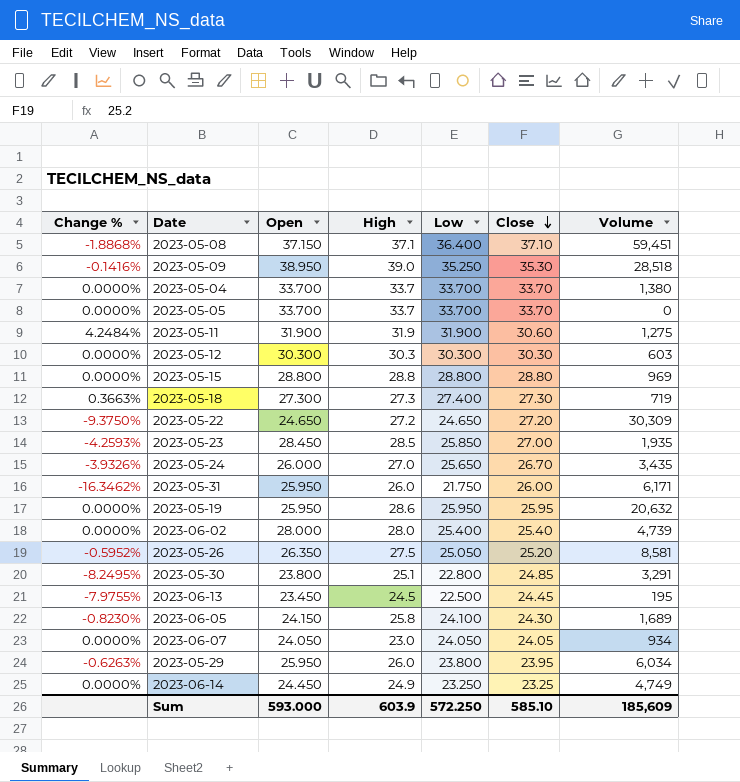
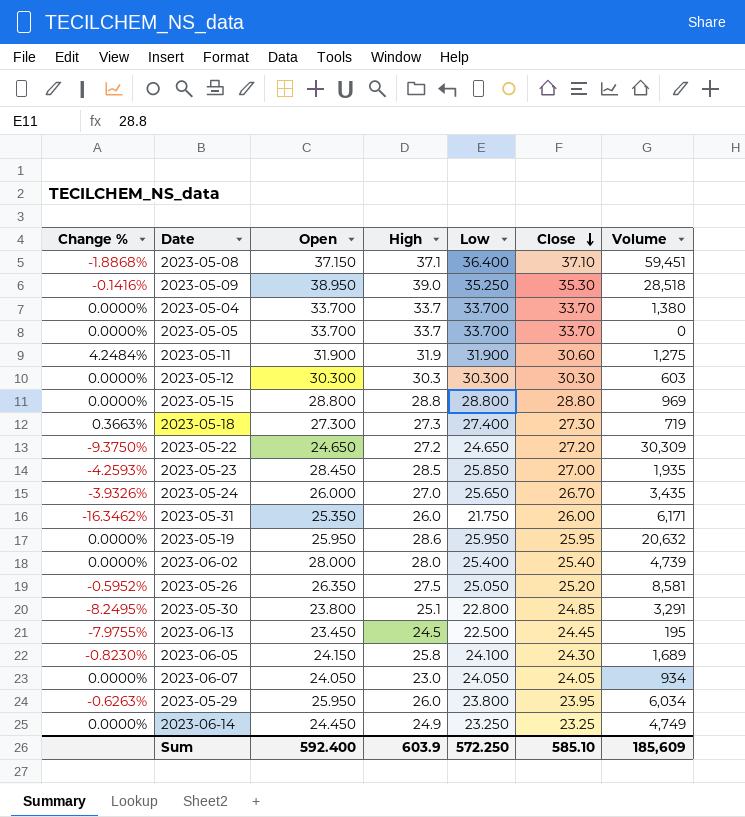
2023-05-31 | Open: 25.950 -> 25.350
Sum | Open: 593.000 -> 592.400

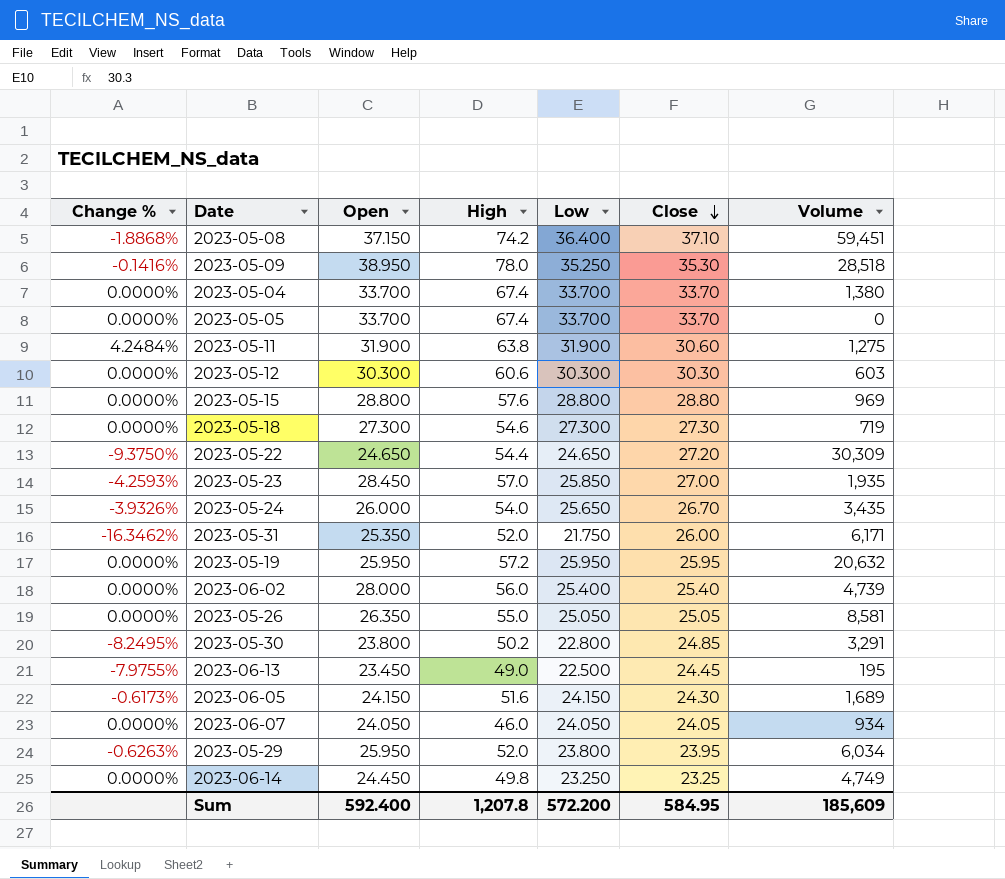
2023-05-08 | High: 37.1 -> 74.2
2023-05-09 | High: 39.0 -> 78.0
2023-05-04 | High: 33.7 -> 67.4
2023-05-05 | High: 33.7 -> 67.4
2023-05-11 | High: 31.9 -> 63.8
2023-05-12 | High: 30.3 -> 60.6
2023-05-15 | High: 28.8 -> 57.6
2023-05-18 | Change %: 0.3663% -> 0.0000%
2023-05-18 | High: 27.3 -> 54.6
2023-05-18 | Low: 27.400 -> 27.300
2023-05-22 | High: 27.2 -> 54.4
2023-05-23 | High: 28.5 -> 57.0
2023-05-24 | High: 27.0 -> 54.0
2023-05-31 | High: 26.0 -> 52.0
2023-05-19 | High: 28.6 -> 57.2
2023-06-02 | High: 28.0 -> 56.0
2023-05-26 | Change %: -0.5952% -> 0.0000%
2023-05-26 | High: 27.5 -> 55.0
2023-05-26 | Close: 25.20 -> 25.05
2023-05-30 | High: 25.1 -> 50.2
2023-06-13 | High: 24.5 -> 49.0
2023-06-05 | Change %: -0.8230% -> -0.6173%
2023-06-05 | High: 25.8 -> 51.6
2023-06-05 | Low: 24.100 -> 24.150
2023-06-07 | High: 23.0 -> 46.0
2023-05-29 | High: 26.0 -> 52.0
2023-06-14 | High: 24.9 -> 49.8
Sum | High: 603.9 -> 1,207.8
Sum | Low: 572.250 -> 572.200
Sum | Close: 585.10 -> 584.95

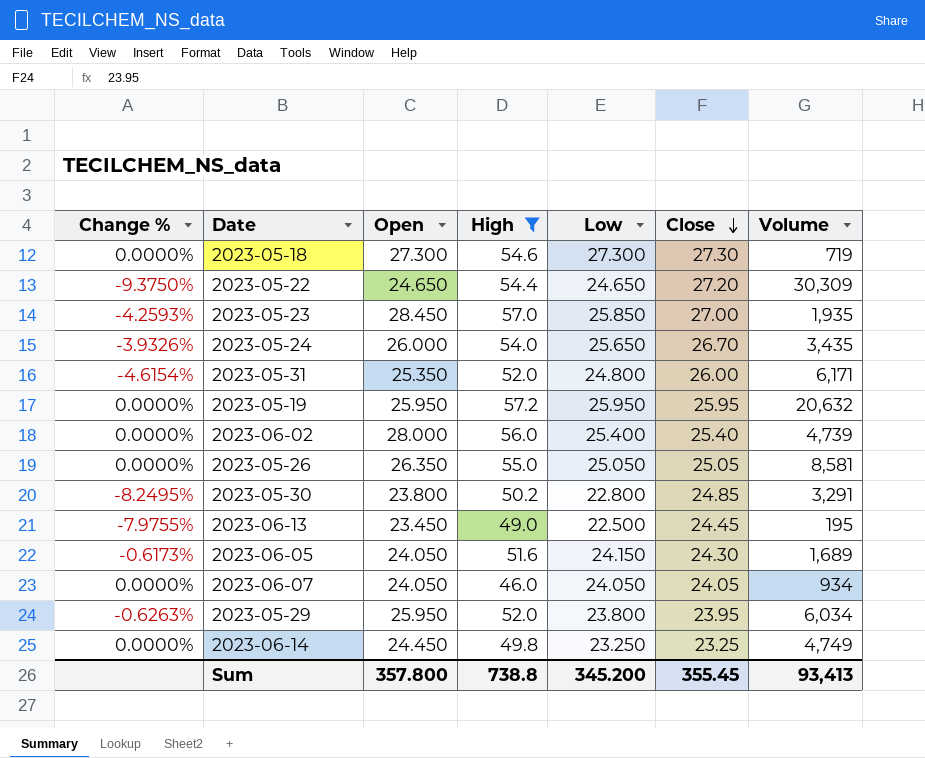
filter: none -> High <= 57.2
2023-05-31 | Change %: -16.3462% -> -4.6154%
2023-05-31 | Low: 21.750 -> 24.800
2023-06-05 | Open: 24.150 -> 24.050
Sum | Open: 592.400 -> 357.800
Sum | High: 1,207.8 -> 738.8
Sum | Low: 572.200 -> 345.200
Sum | Close: 584.95 -> 355.45
Sum | Volume: 185,609 -> 93,413

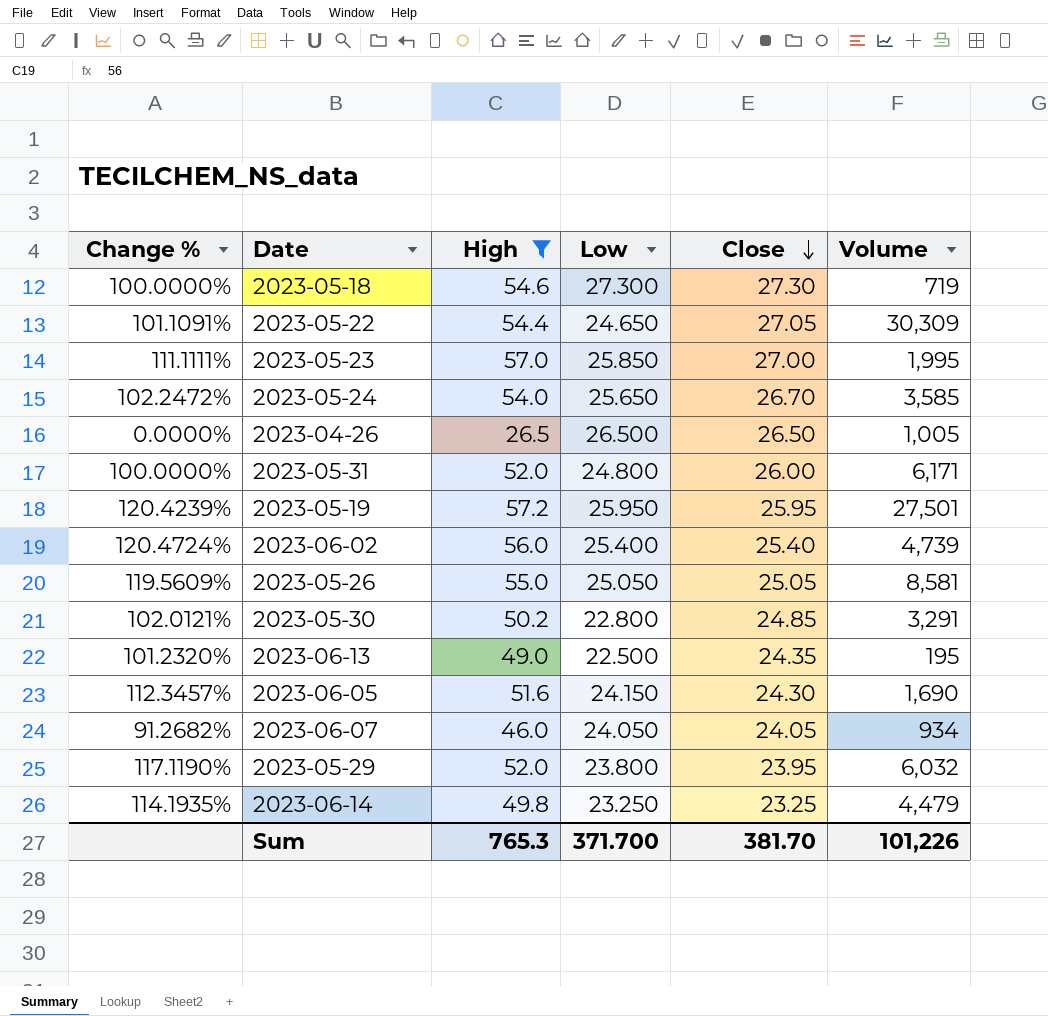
column Open | position: 3 -> none
column Change % | formula: ([Low] - [Close]) / [Close] -> ([High] - [Close]) / [Close]
2023-05-22 | Close: 27.20 -> 27.05
2023-05-23 | Volume: 1,935 -> 1,995
2023-05-24 | Volume: 3,435 -> 3,585
row 2023-04-26: none -> 0.0000% | 26.5 | 26.500 | 26.50 | 1,005
2023-05-19 | Volume: 20,632 -> 27,501
2023-06-13 | Close: 24.45 -> 24.35
2023-06-05 | Volume: 1,689 -> 1,690
2023-05-29 | Volume: 6,034 -> 6,032
2023-06-14 | Volume: 4,749 -> 4,479
Sum | High: 738.8 -> 765.3
Sum | Low: 345.200 -> 371.700
Sum | Close: 355.45 -> 381.70
Sum | Volume: 93,413 -> 101,226

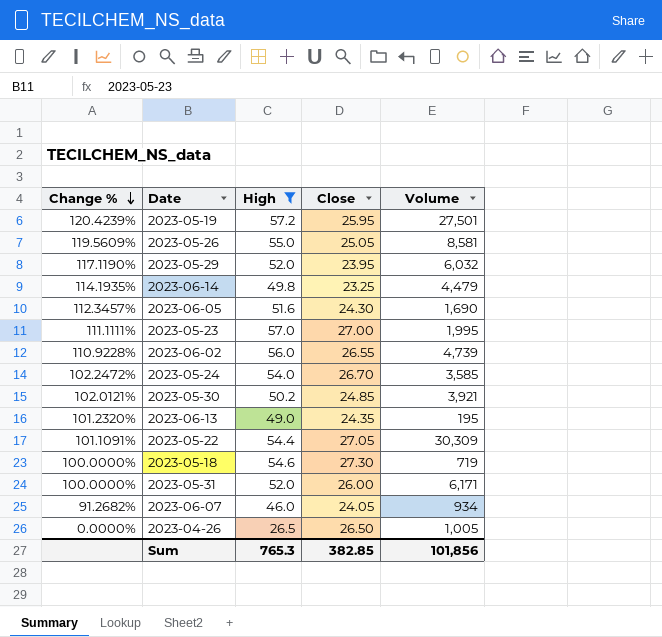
row order: Close descending -> Change % descending
column Low | position: 4 -> none
2023-06-02 | Change %: 120.4724% -> 110.9228%
2023-06-02 | Close: 25.40 -> 26.55
2023-05-30 | Volume: 3,291 -> 3,921
Sum | Close: 381.70 -> 382.85
Sum | Volume: 101,226 -> 101,856

